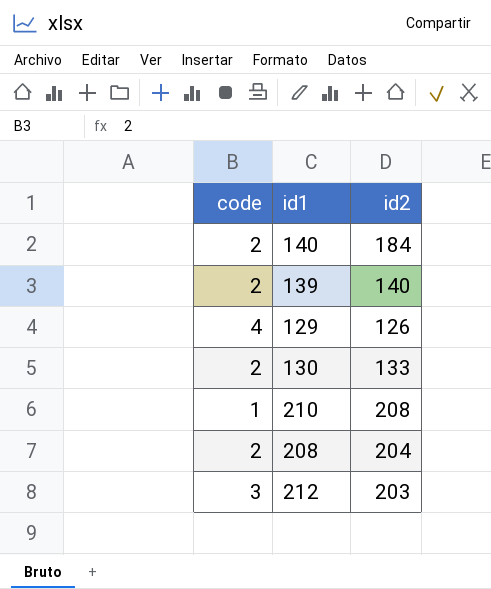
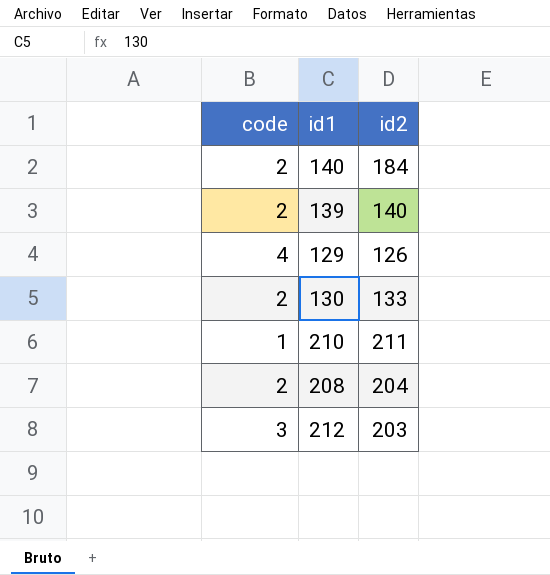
210 | id2: 208 -> 211

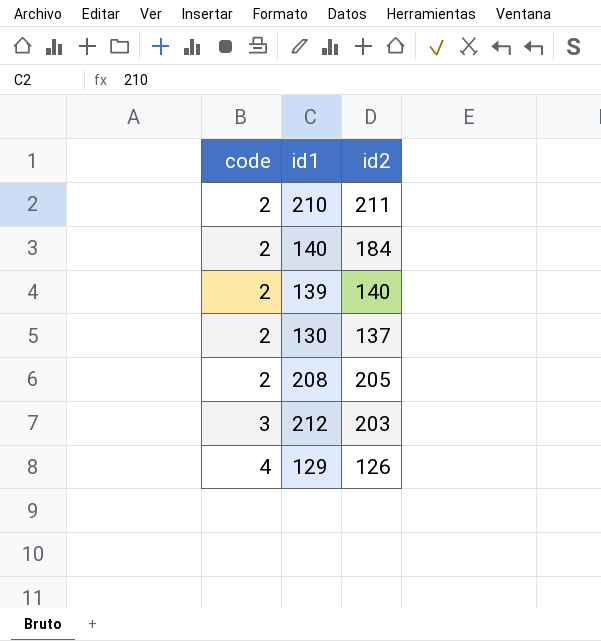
row order: none -> code ascending
210 | code: 1 -> 2
130 | id2: 133 -> 137
208 | id2: 204 -> 205

